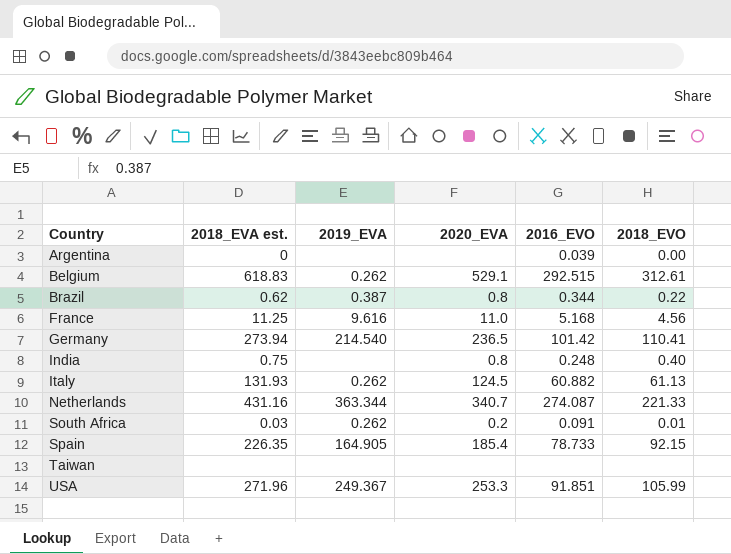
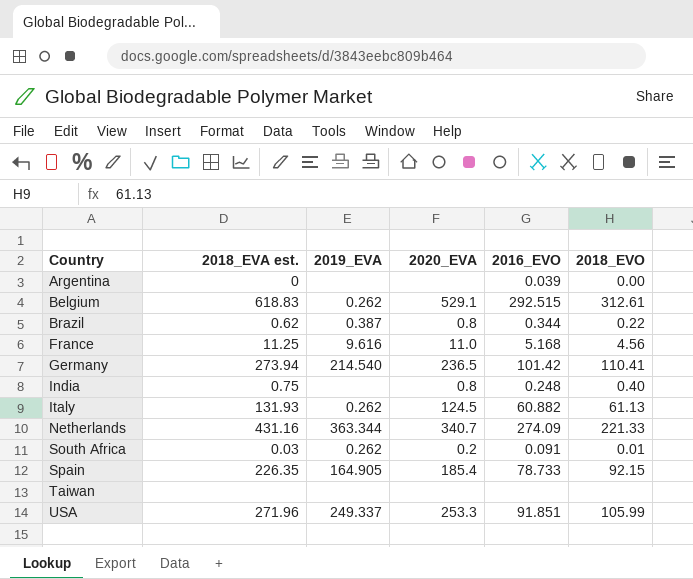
Netherlands | 2016_EVO: 274.087 -> 274.09
USA | 2019_EVA: 249.367 -> 249.337

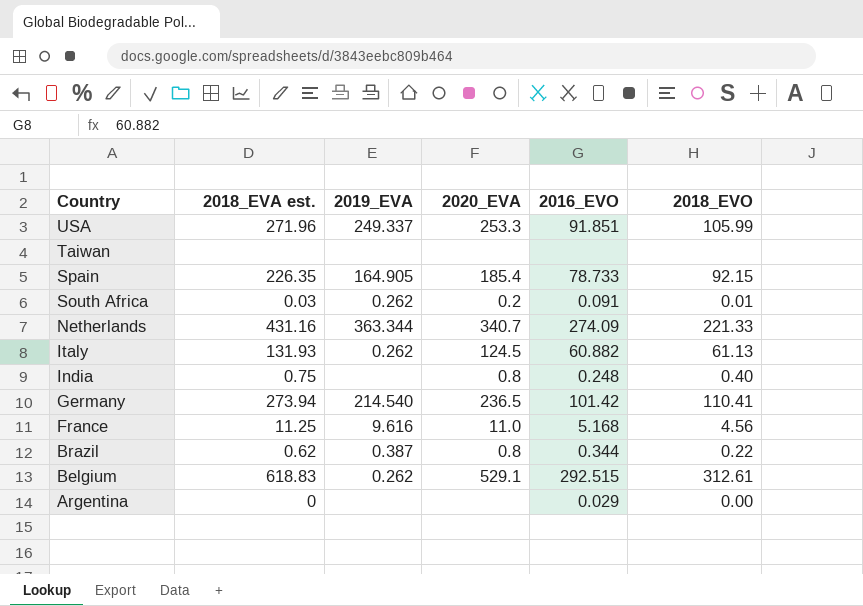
row order: Country ascending -> Country descending
Argentina | 2016_EVO: 0.039 -> 0.029

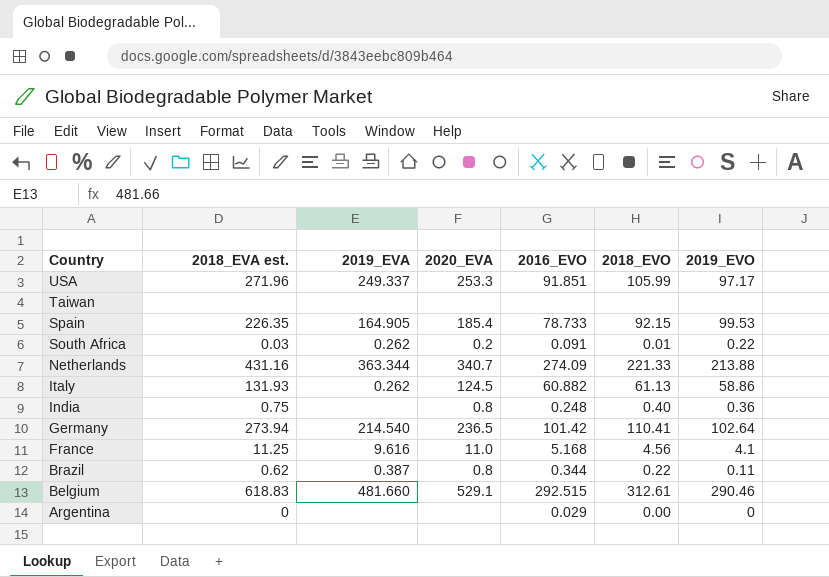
column 2019_EVO | position: none -> 7
Belgium | 2019_EVA: 0.262 -> 481.660

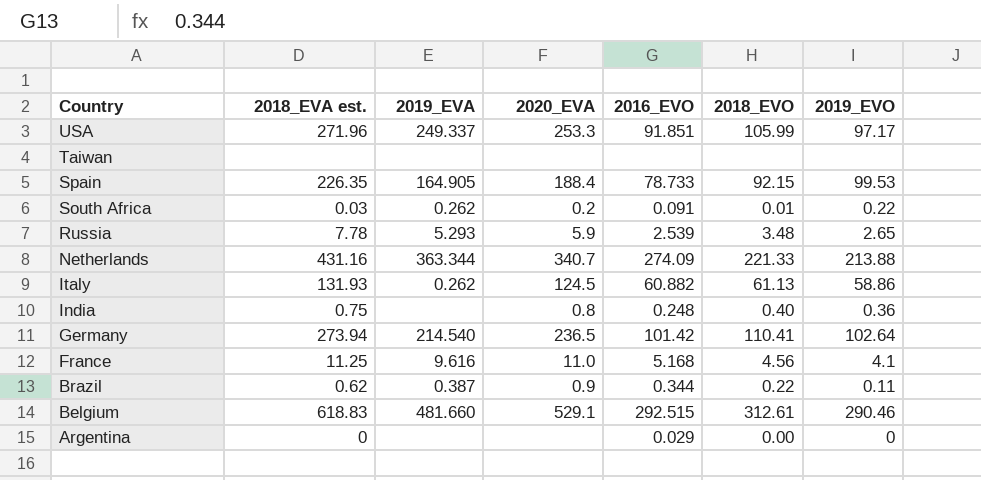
Spain | 2020_EVA: 185.4 -> 188.4
row Russia: none -> 7.78 | 5.293 | 5.9 | 2.539 | 3.48 | 2.65
Brazil | 2020_EVA: 0.8 -> 0.9

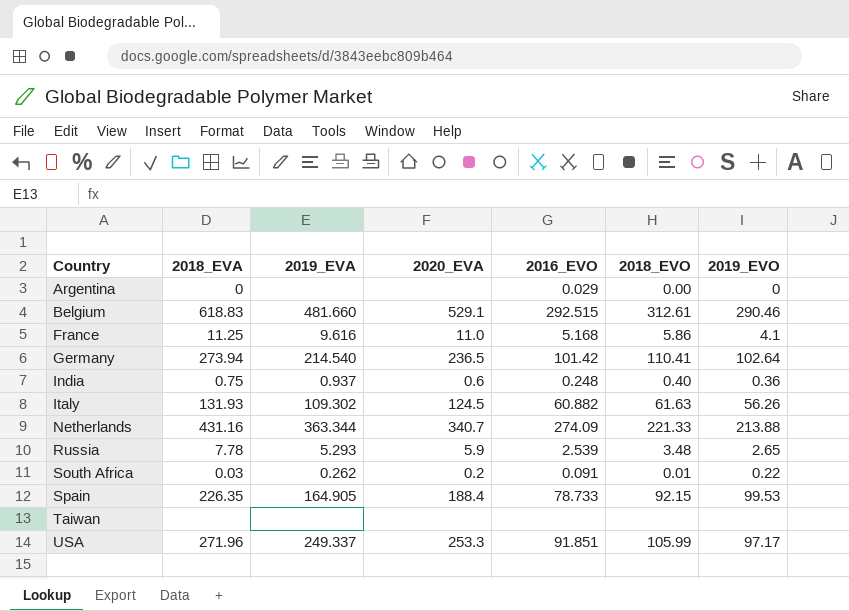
row order: Country descending -> Country ascending
column name: 2018_EVA est. -> 2018_EVA
row Brazil: 0.62 | 0.387 | 0.9 | 0.344 | 0.22 | 0.11 -> none
France | 2018_EVO: 4.56 -> 5.86
India | 2019_EVA: none -> 0.937
India | 2020_EVA: 0.8 -> 0.6
Italy | 2019_EVA: 0.262 -> 109.302
Italy | 2018_EVO: 61.13 -> 61.63
Italy | 2019_EVO: 58.86 -> 56.26

